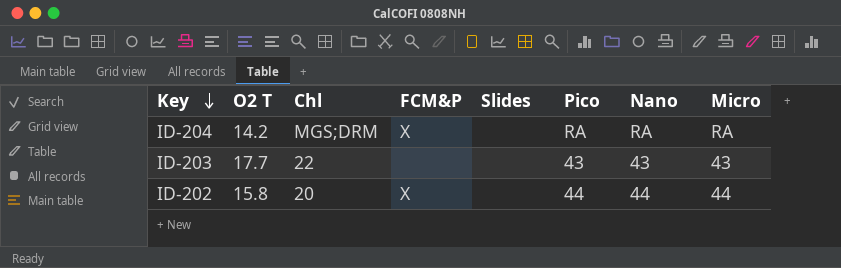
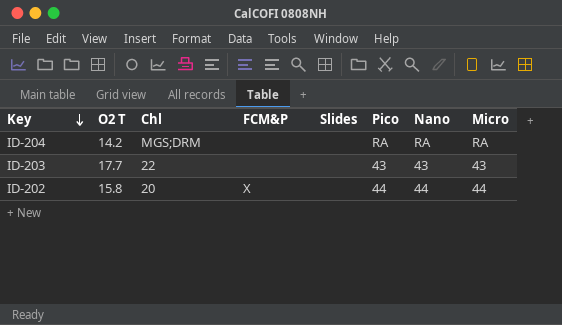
ID-204 | FCM&P: X -> none

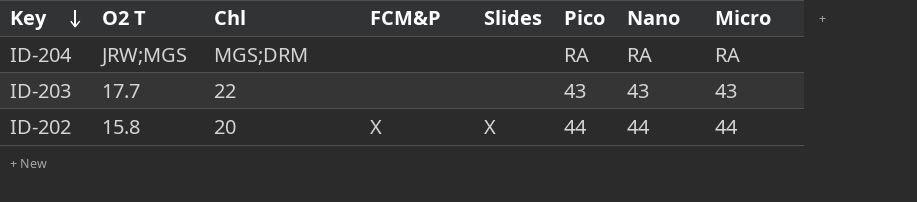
ID-204 | O2 T: 14.2 -> JRW;MGS
ID-202 | Slides: none -> X

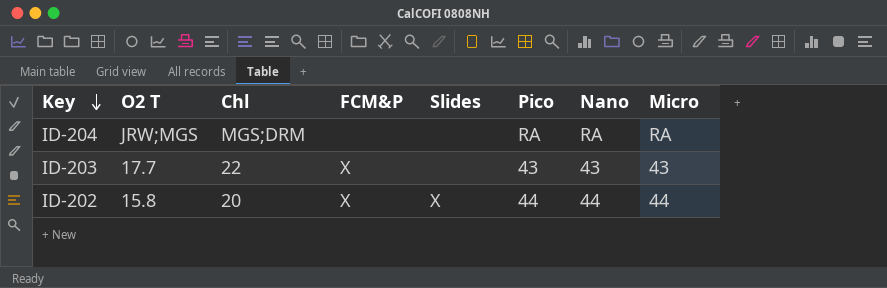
ID-203 | FCM&P: none -> X

